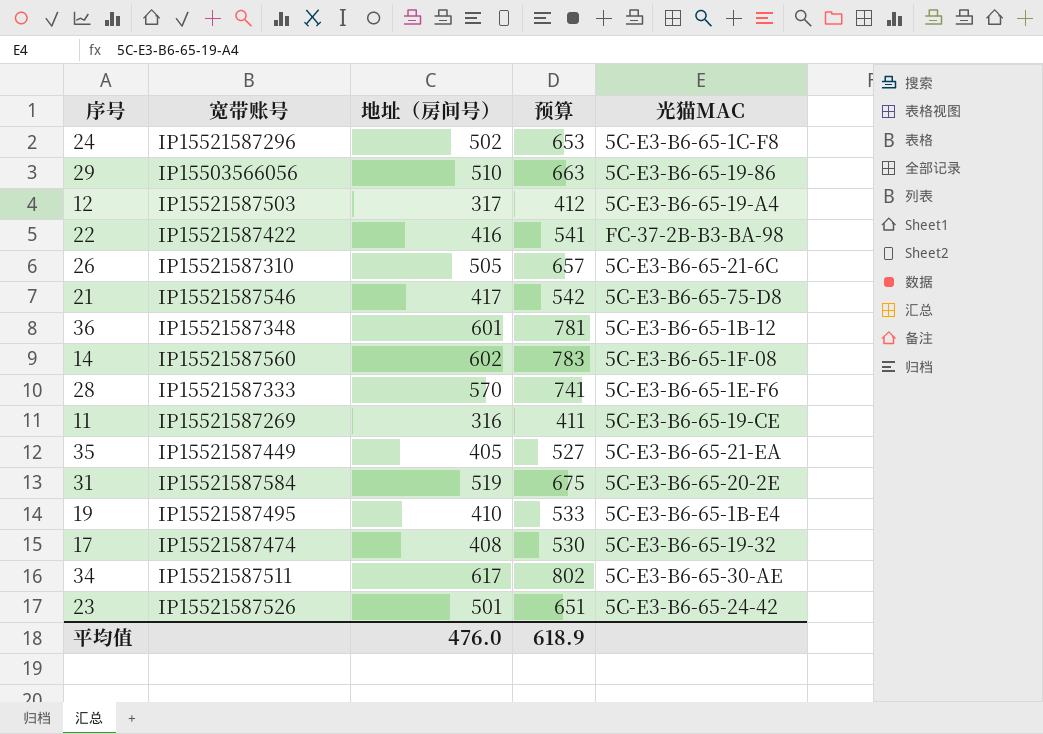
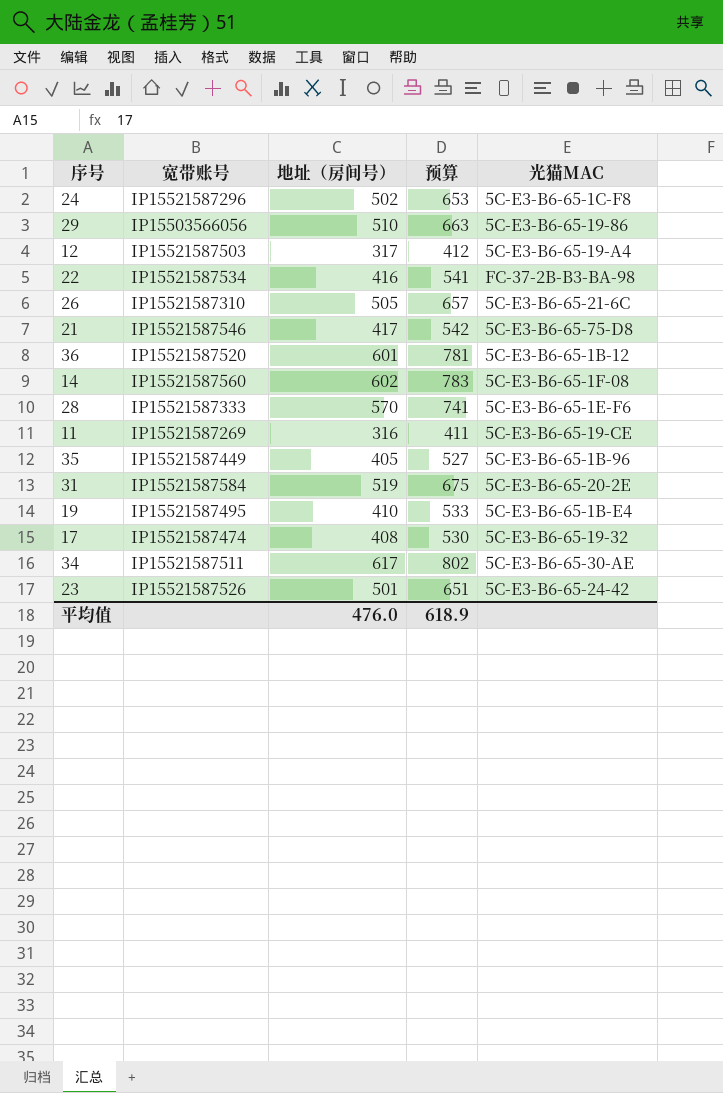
22 | 宽带账号: IP15521587422 -> IP15521587534
36 | 宽带账号: IP15521587348 -> IP15521587520
35 | 光猫MAC: 5C-E3-B6-65-21-EA -> 5C-E3-B6-65-1B-96

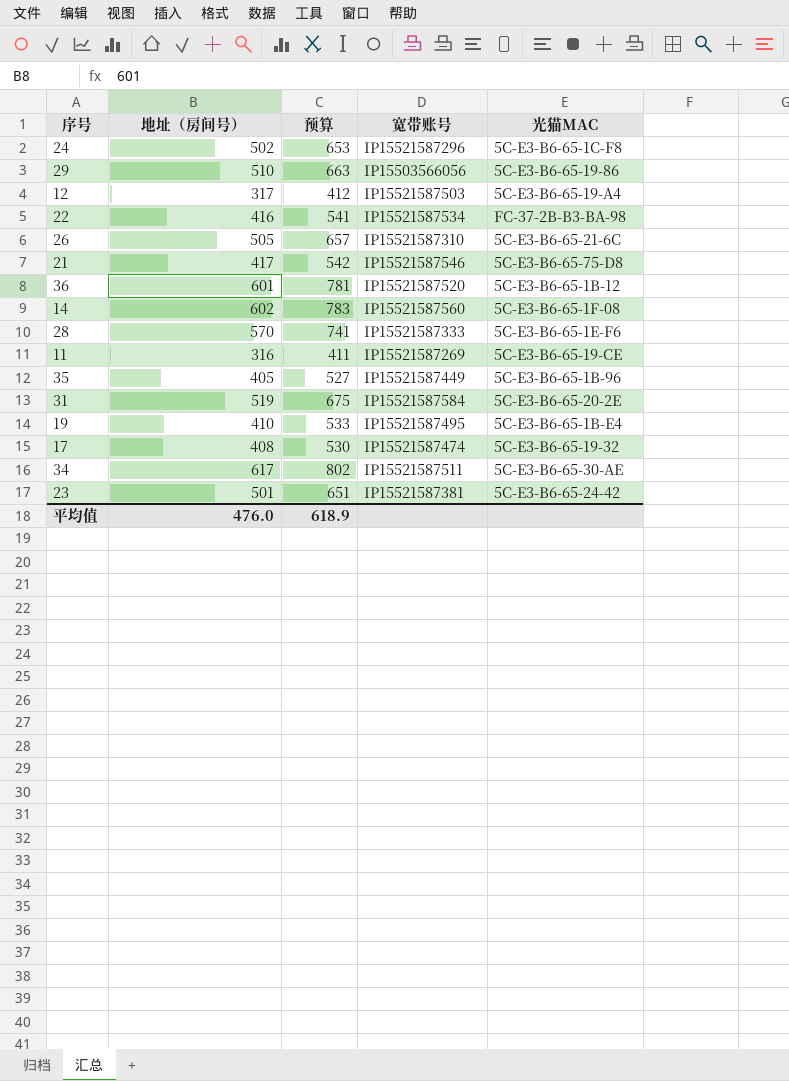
column 宽带账号 | position: 2 -> 4
23 | 宽带账号: IP15521587526 -> IP15521587381

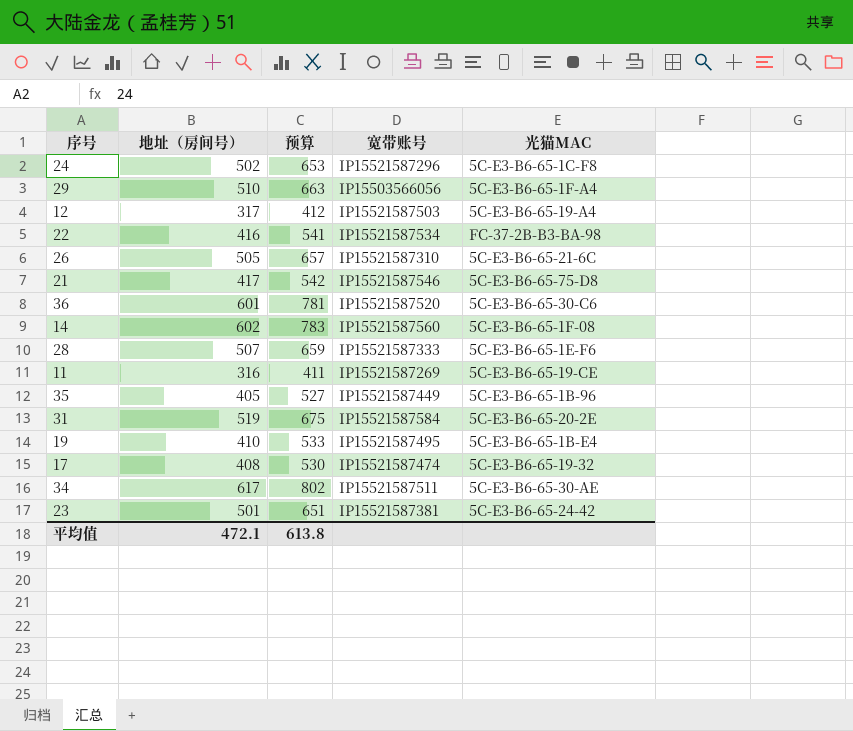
29 | 光猫MAC: 5C-E3-B6-65-19-86 -> 5C-E3-B6-65-1F-A4
36 | 光猫MAC: 5C-E3-B6-65-1B-12 -> 5C-E3-B6-65-30-C6
28 | 地址（房间号）: 570 -> 507
28 | 预算: 741 -> 659
平均值 | 地址（房间号）: 476.0 -> 472.1
平均值 | 预算: 618.9 -> 613.8

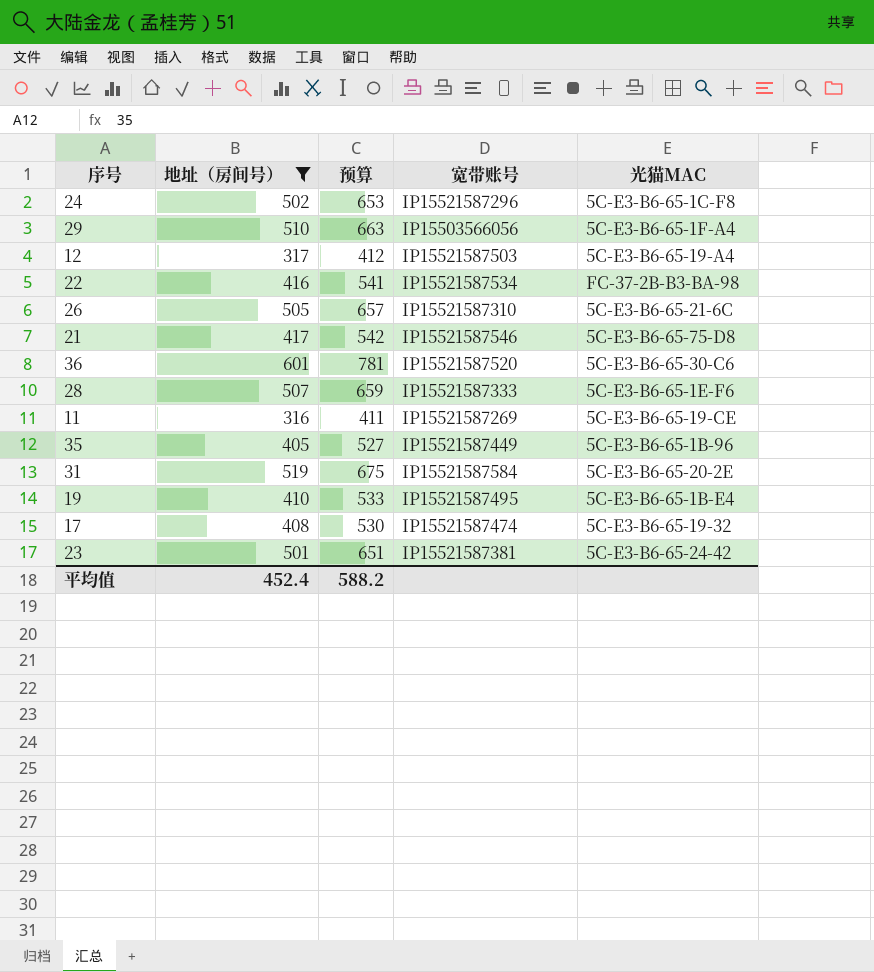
filter: none -> 地址（房间号） <= 601
平均值 | 地址（房间号）: 472.1 -> 452.4
平均值 | 预算: 613.8 -> 588.2

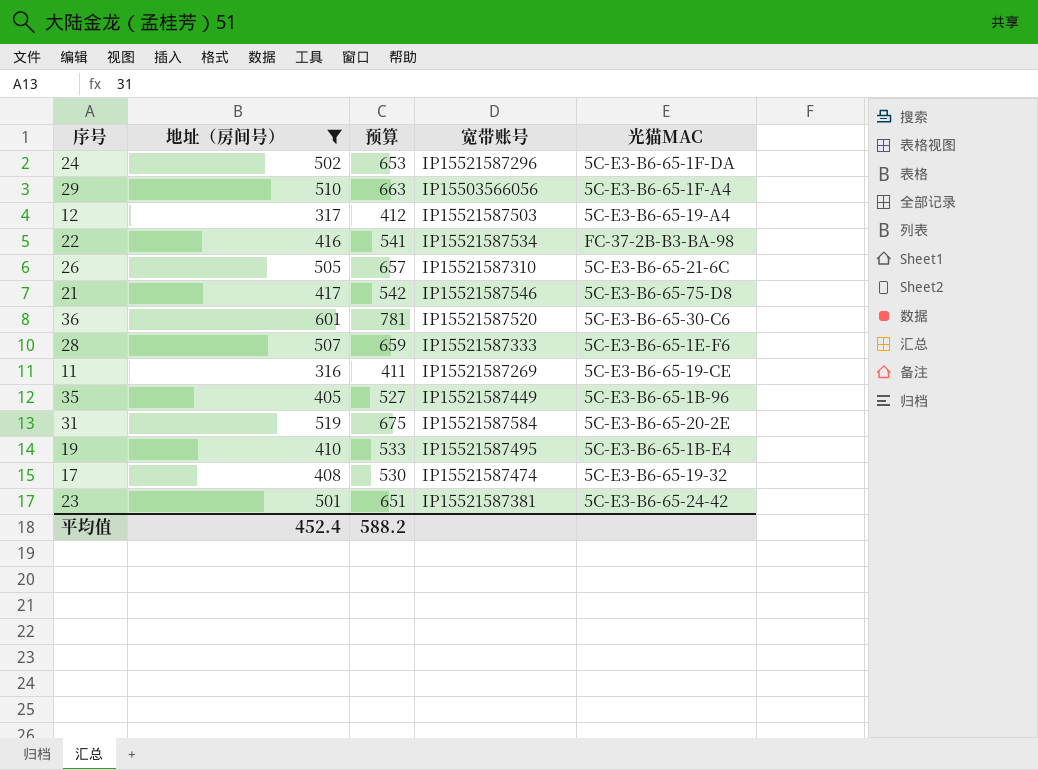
24 | 光猫MAC: 5C-E3-B6-65-1C-F8 -> 5C-E3-B6-65-1F-DA

